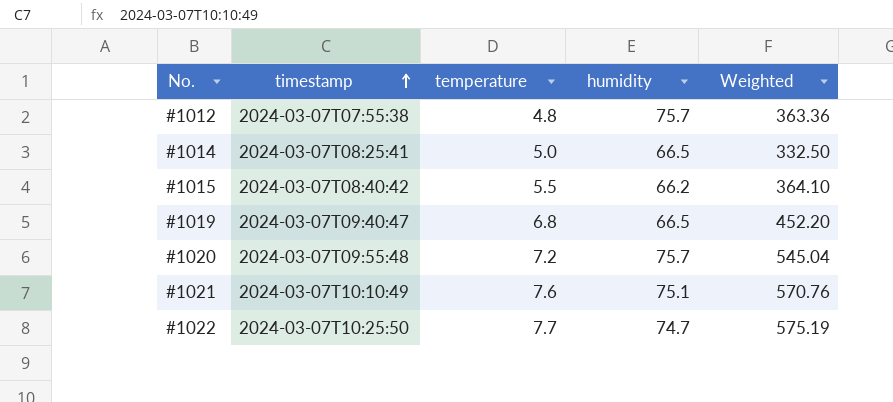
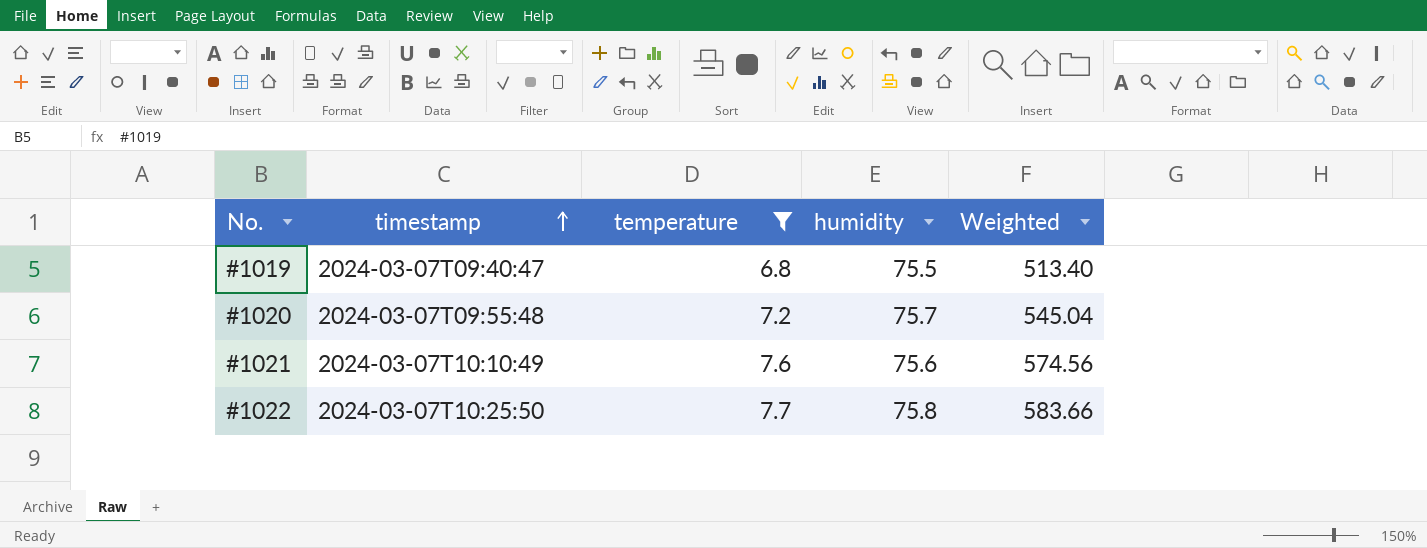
filter: none -> temperature >= 6.8
#1019 | humidity: 66.5 -> 75.5
#1019 | Weighted: 452.20 -> 513.40
#1021 | humidity: 75.1 -> 75.6
#1021 | Weighted: 570.76 -> 574.56
#1022 | humidity: 74.7 -> 75.8
#1022 | Weighted: 575.19 -> 583.66

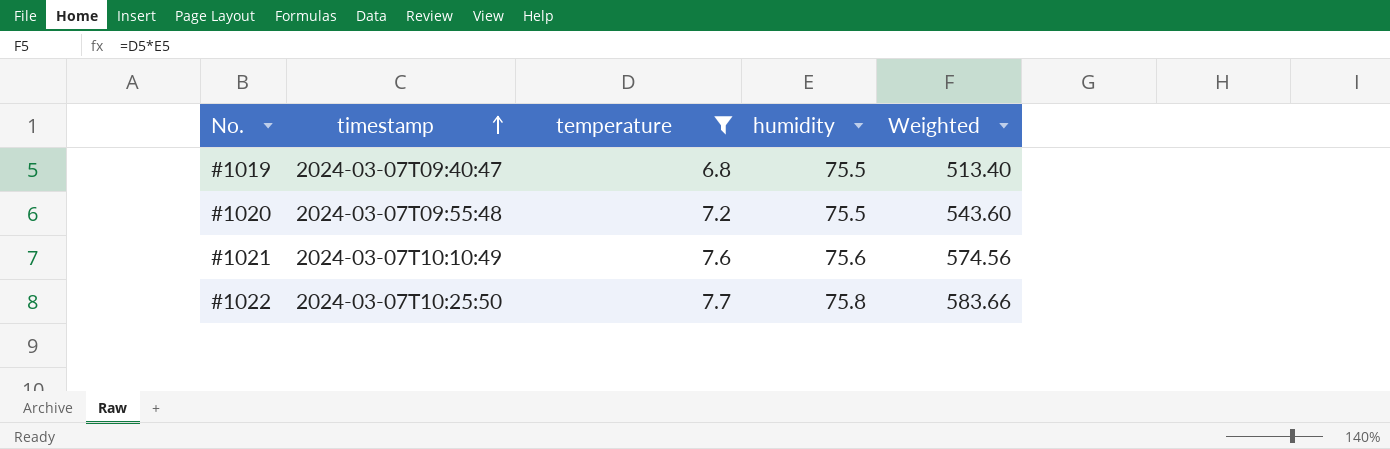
#1020 | humidity: 75.7 -> 75.5
#1020 | Weighted: 545.04 -> 543.60

